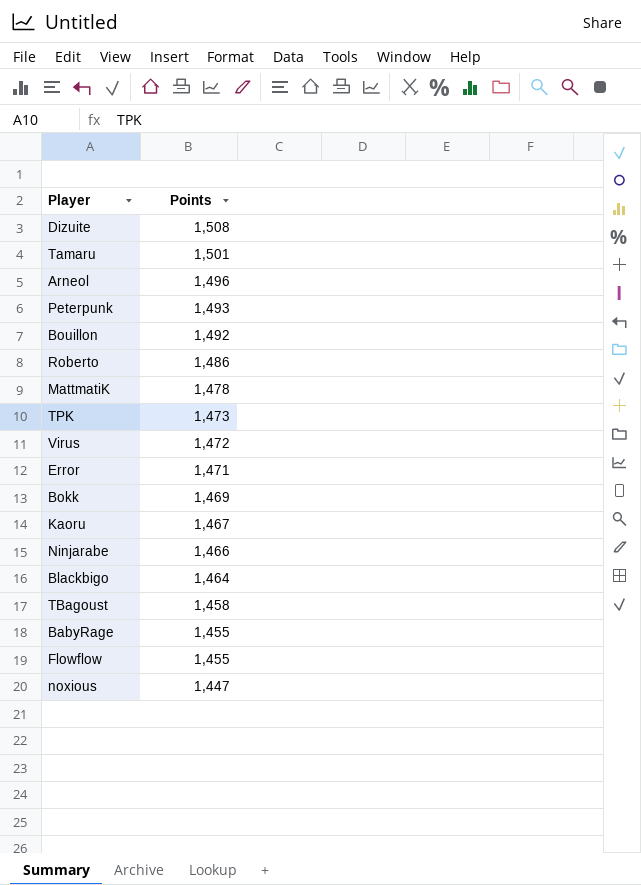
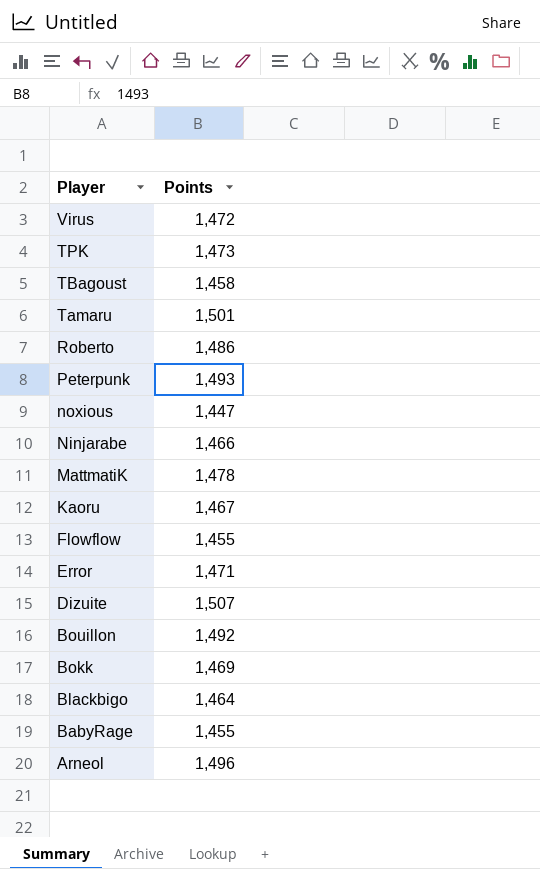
row order: Points descending -> Player descending
Dizuite | Points: 1,508 -> 1,507

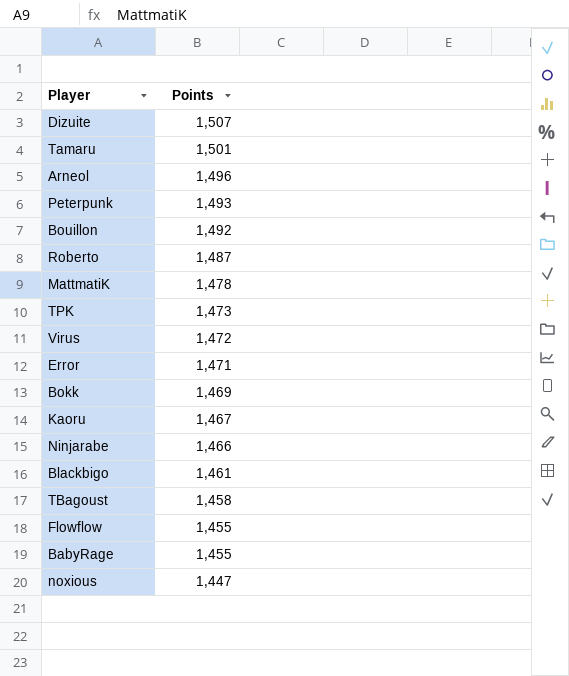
row order: Player descending -> Points descending
Roberto | Points: 1,486 -> 1,487
Blackbigo | Points: 1,464 -> 1,461

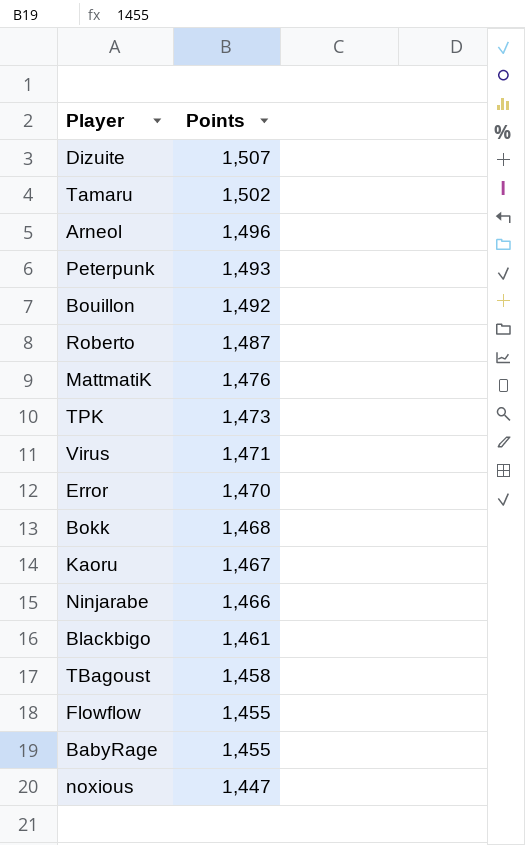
Tamaru | Points: 1,501 -> 1,502
MattmatiK | Points: 1,478 -> 1,476
Virus | Points: 1,472 -> 1,471
Error | Points: 1,471 -> 1,470
Bokk | Points: 1,469 -> 1,468

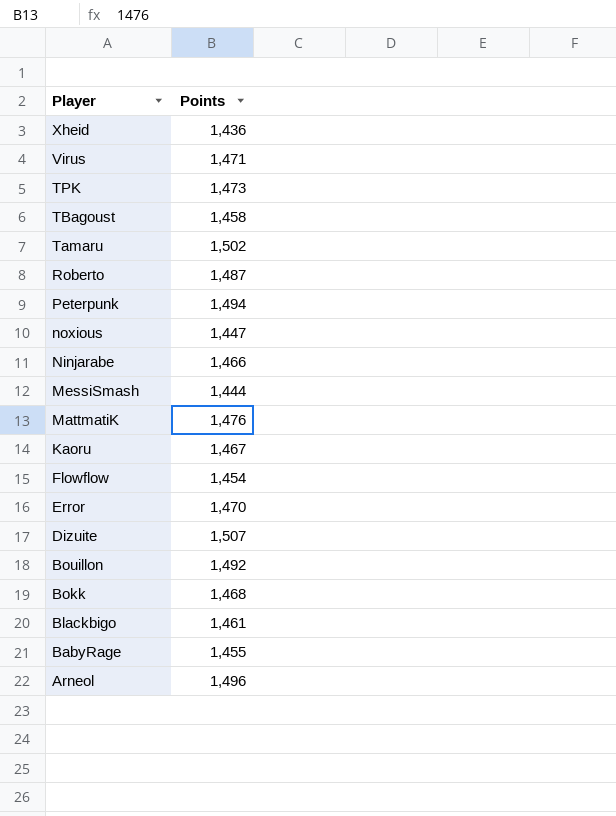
row order: Points descending -> Player descending
row Xheid: none -> 1,436
Peterpunk | Points: 1,493 -> 1,494
row MessiSmash: none -> 1,444
Flowflow | Points: 1,455 -> 1,454

